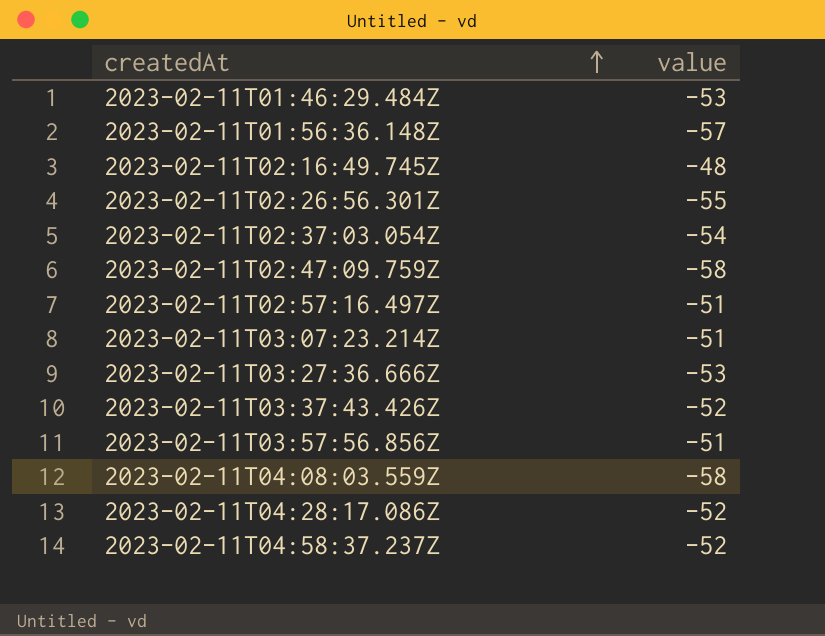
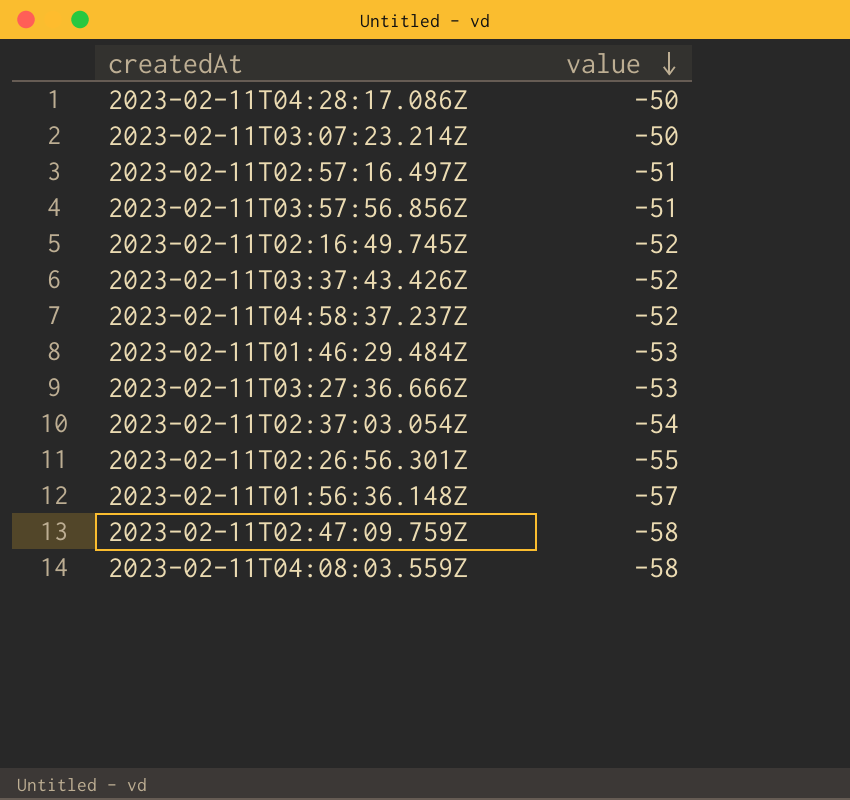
row order: createdAt ascending -> value descending
2023-02-11T04:28:17.086Z | value: -52 -> -50
2023-02-11T03:07:23.214Z | value: -51 -> -50
2023-02-11T02:16:49.745Z | value: -48 -> -52

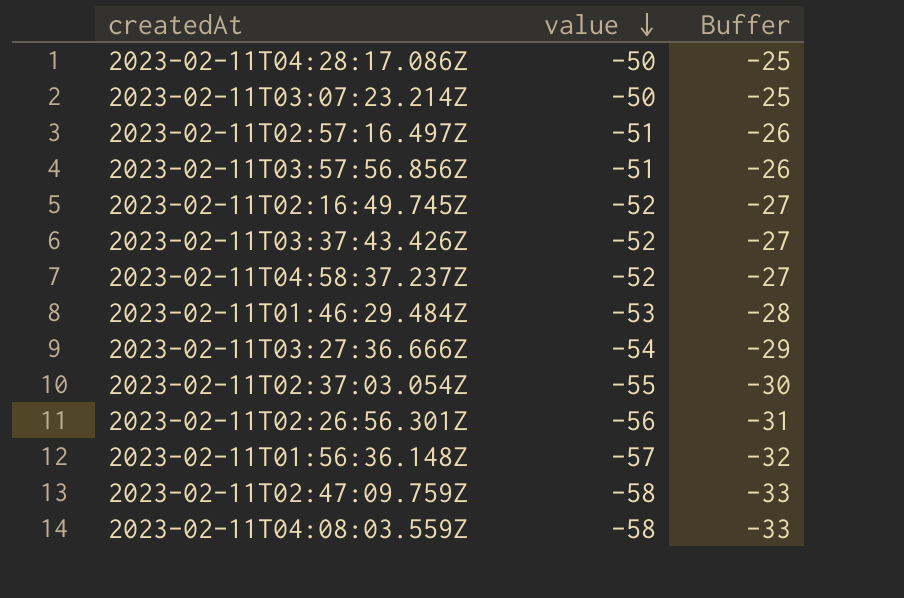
column Buffer | formula: none -> [value] + 25
2023-02-11T03:27:36.666Z | value: -53 -> -54
2023-02-11T02:37:03.054Z | value: -54 -> -55
2023-02-11T02:26:56.301Z | value: -55 -> -56

